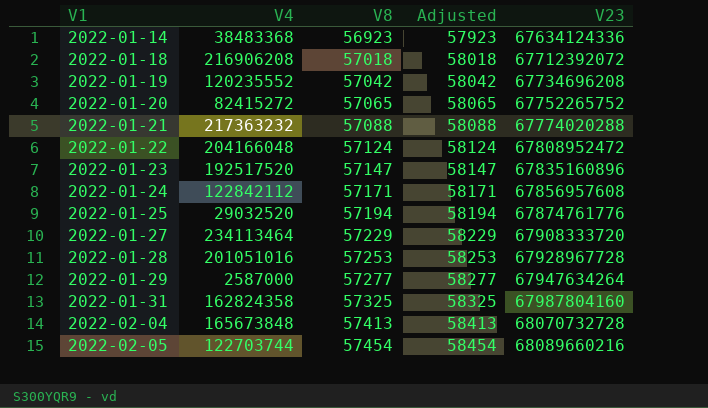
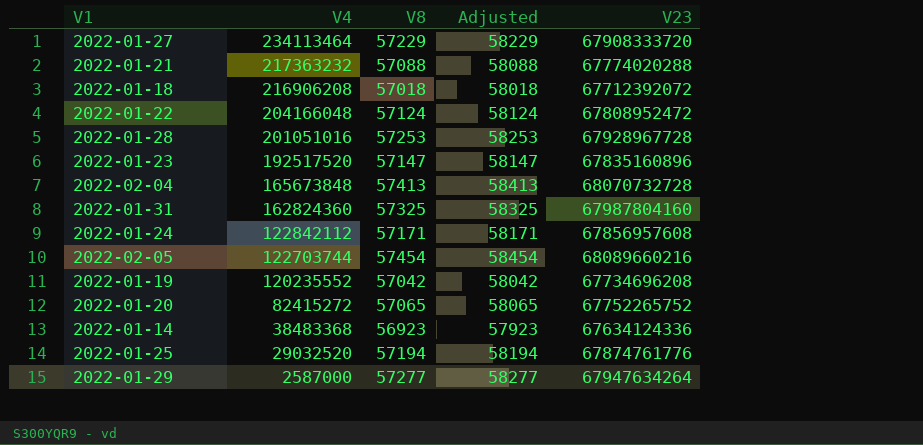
row order: V1 ascending -> V4 descending
2022-01-31 | V4: 162824358 -> 162824360

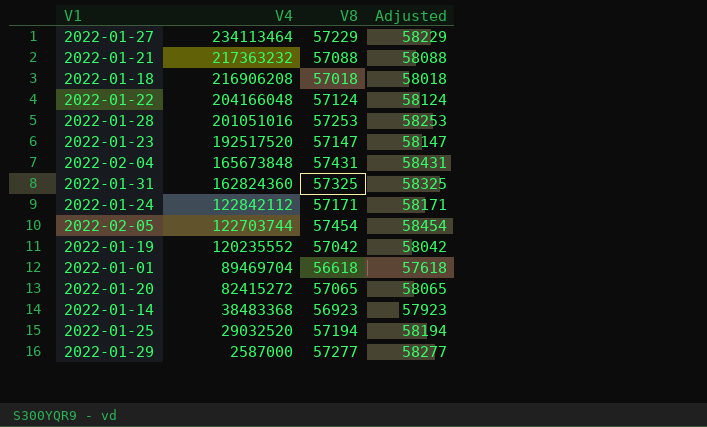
column V23 | position: 5 -> none
2022-02-04 | V8: 57413 -> 57431
2022-02-04 | Adjusted: 58413 -> 58431
row 2022-01-01: none -> 89469704 | 56618 | 57618

